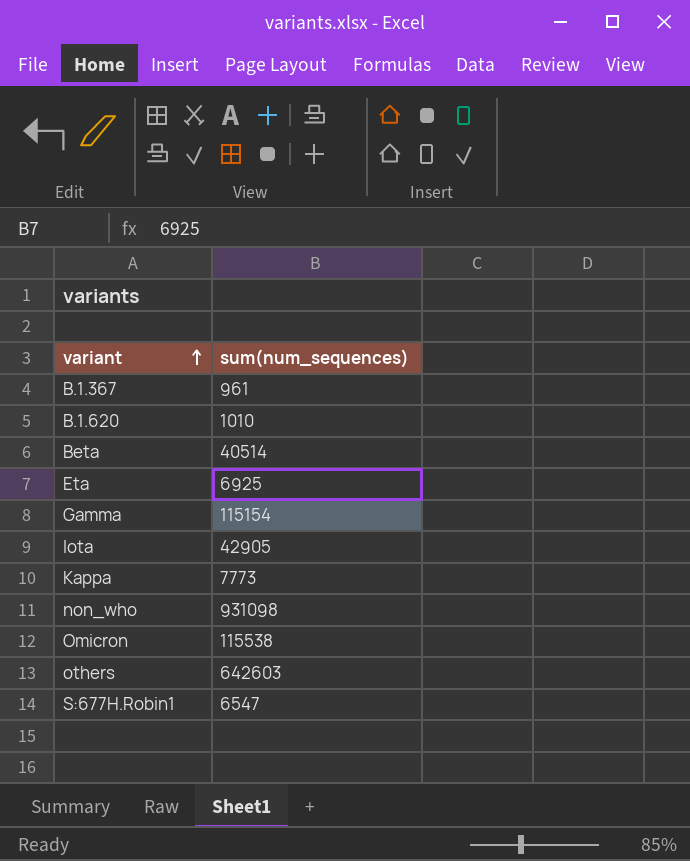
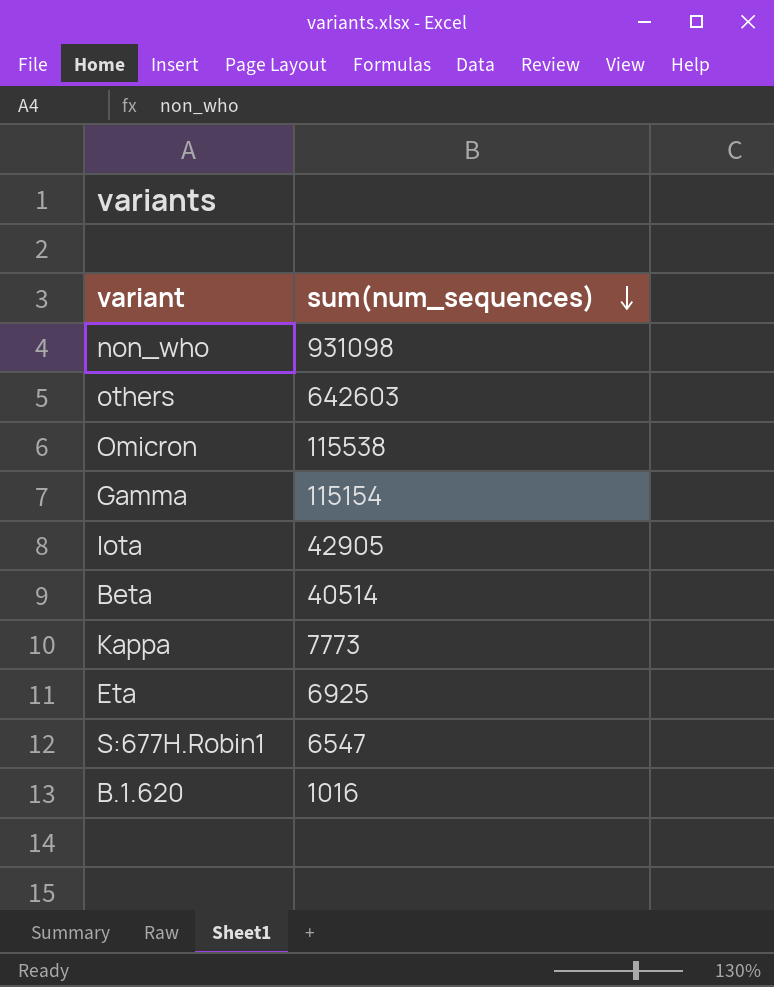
row order: variant ascending -> sum(num_sequences) descending
row B.1.367: 961 -> none
B.1.620 | sum(num_sequences): 1010 -> 1016

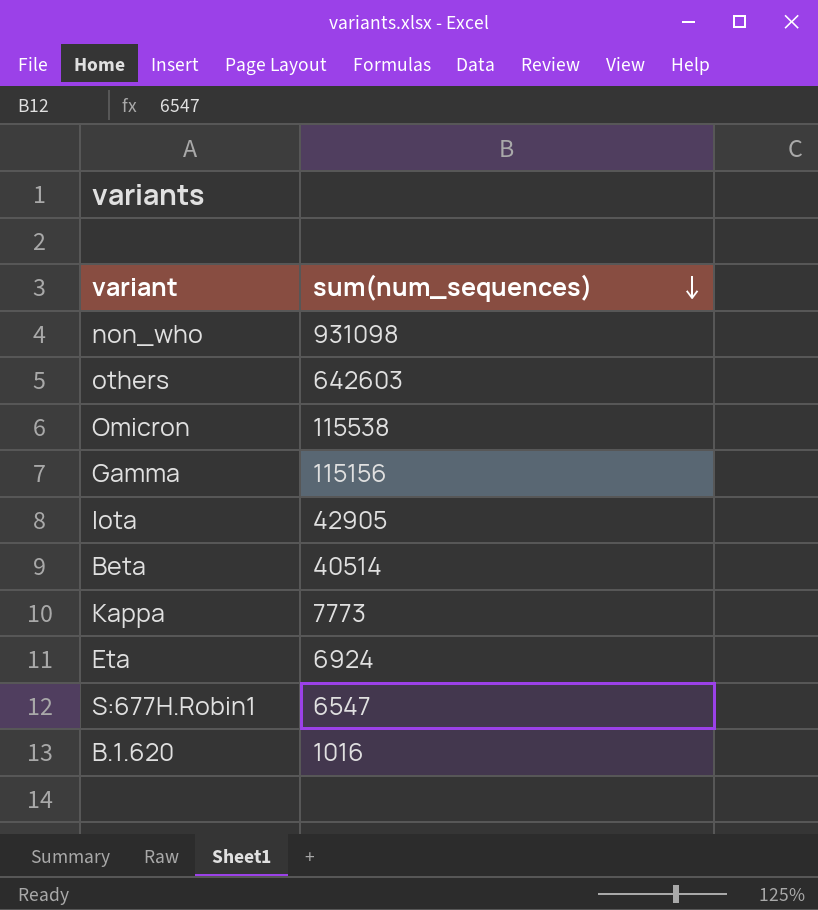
Gamma | sum(num_sequences): 115154 -> 115156
Eta | sum(num_sequences): 6925 -> 6924

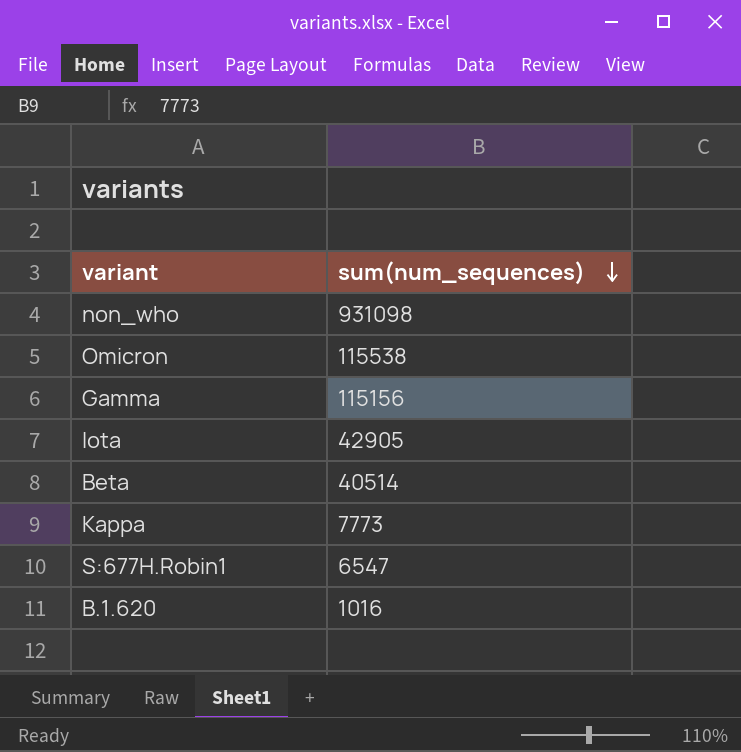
row others: 642603 -> none
row Eta: 6924 -> none

